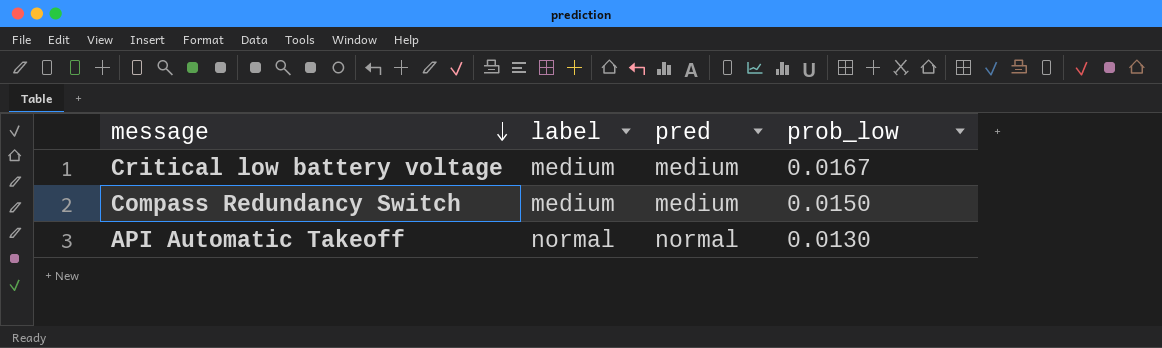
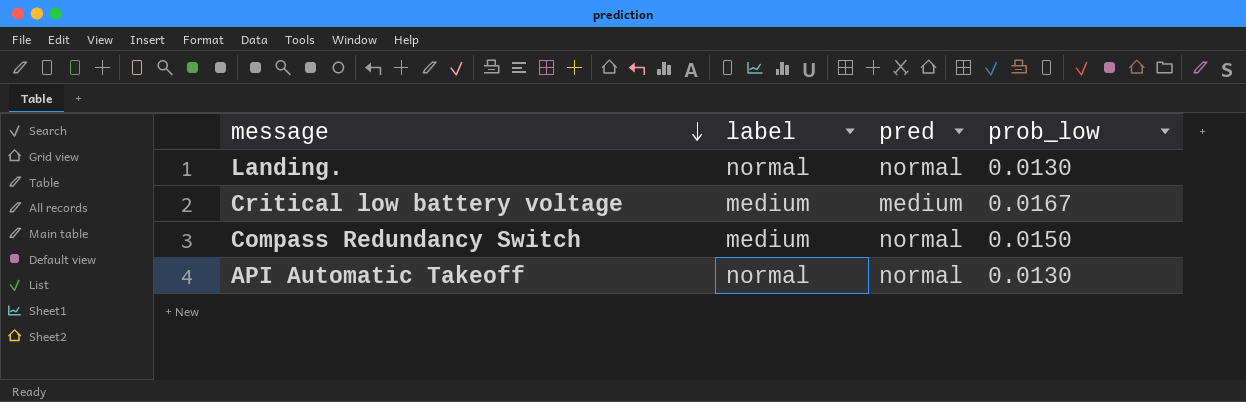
row Landing.: none -> normal | normal | 0.0130
Compass Redundancy Switch | pred: medium -> normal

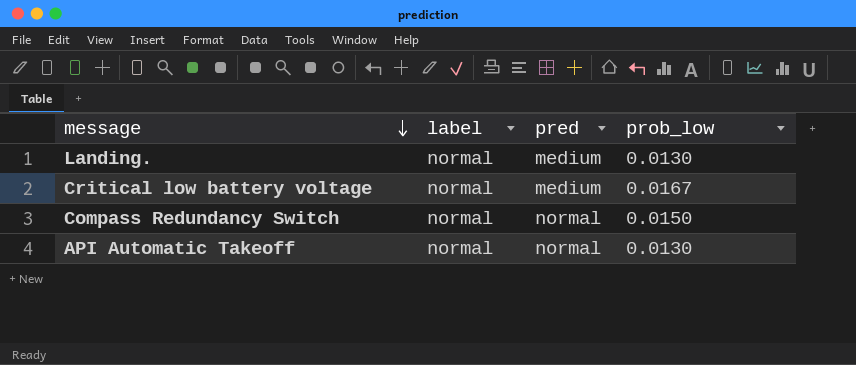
Landing. | pred: normal -> medium
Critical low battery voltage | label: medium -> normal
Compass Redundancy Switch | label: medium -> normal

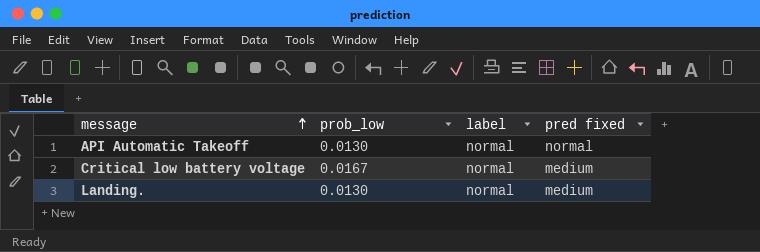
row order: message descending -> message ascending
column prob_low | position: 4 -> 2
column name: pred -> pred fixed
row Compass Redundancy Switch: normal | normal | 0.0150 -> none

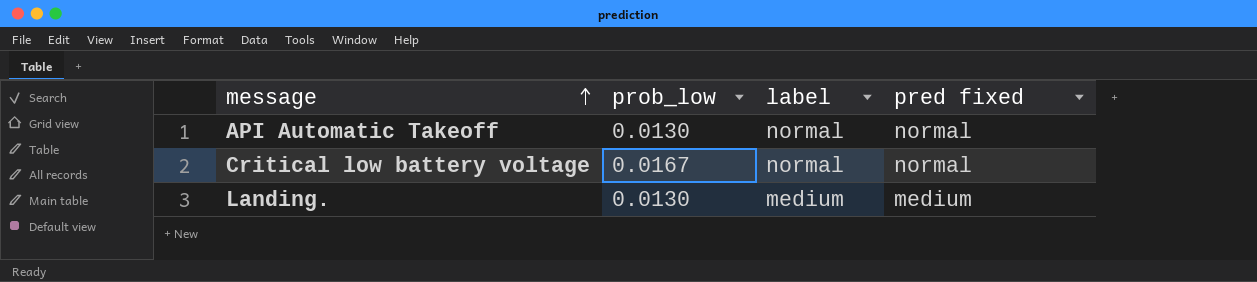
Critical low battery voltage | pred fixed: medium -> normal
Landing. | label: normal -> medium

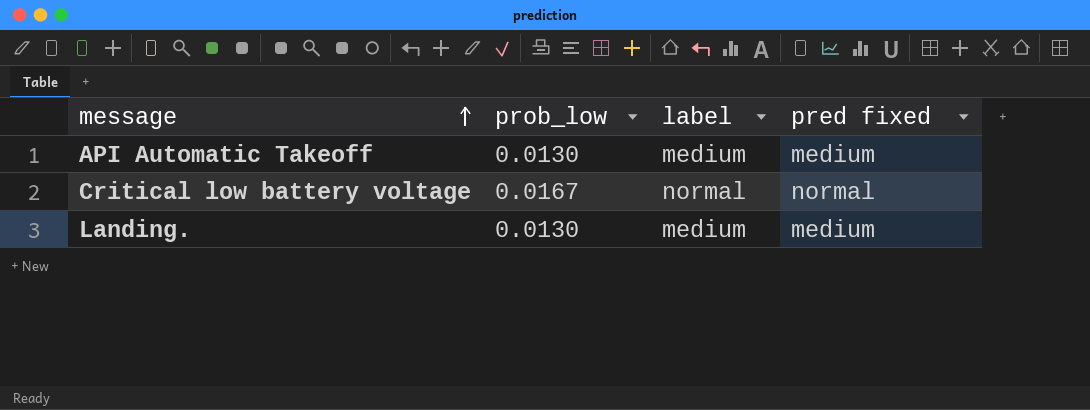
API Automatic Takeoff | label: normal -> medium
API Automatic Takeoff | pred fixed: normal -> medium

